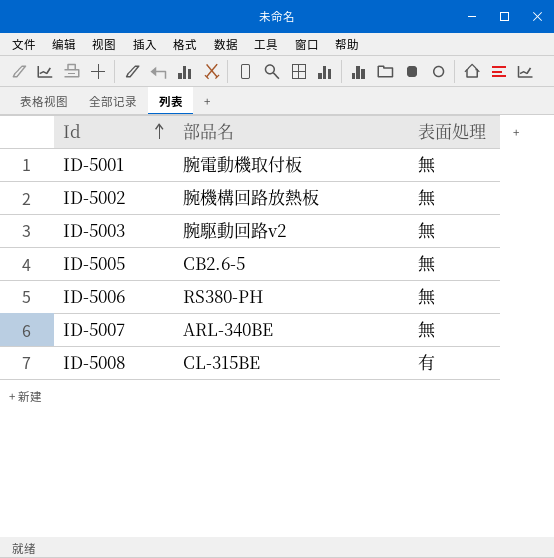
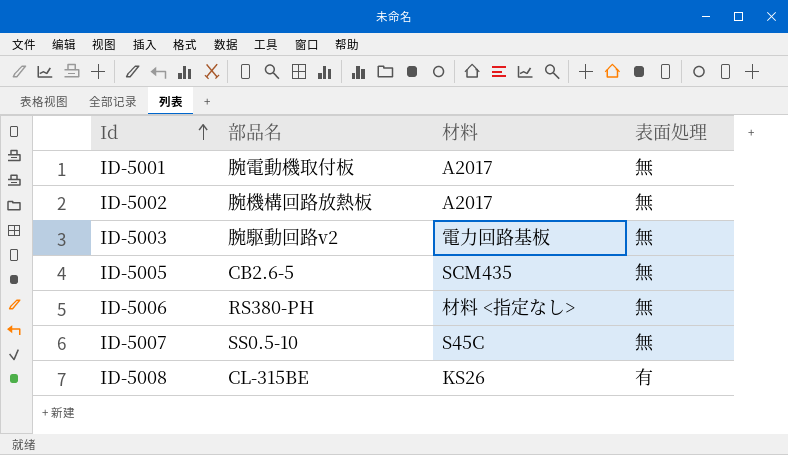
column 材料 | position: none -> 3
ID-5007 | 部品名: ARL-340BE -> SS0.5-10

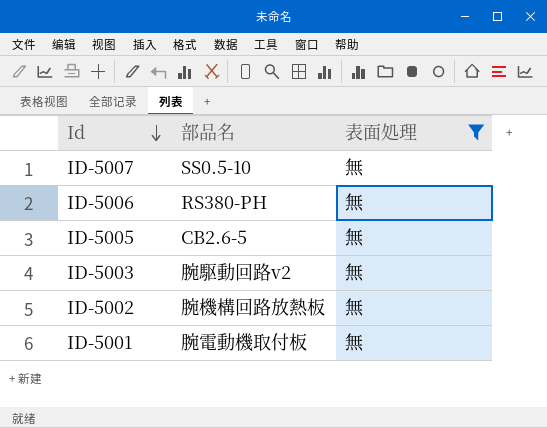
filter: none -> 表面処理 = 無
row order: Id ascending -> Id descending
column 材料 | position: 3 -> none

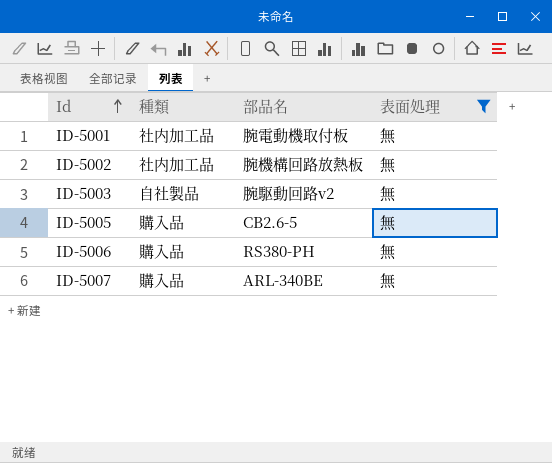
row order: Id descending -> Id ascending
column 種類 | position: none -> 2
ID-5007 | 部品名: SS0.5-10 -> ARL-340BE

